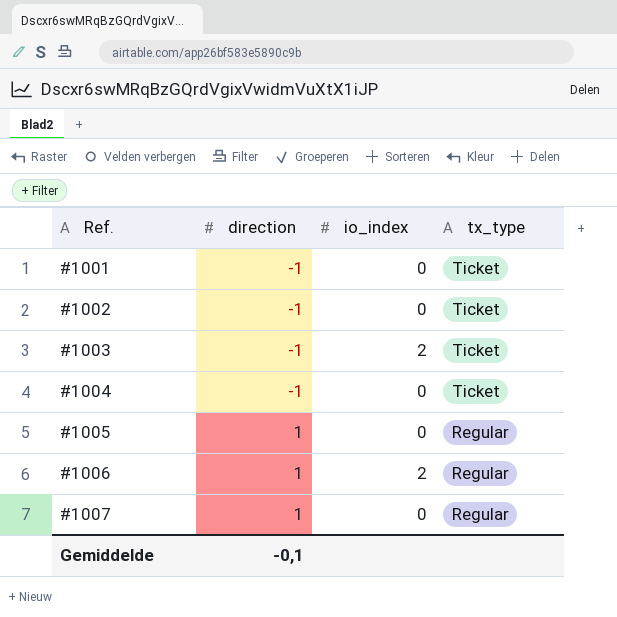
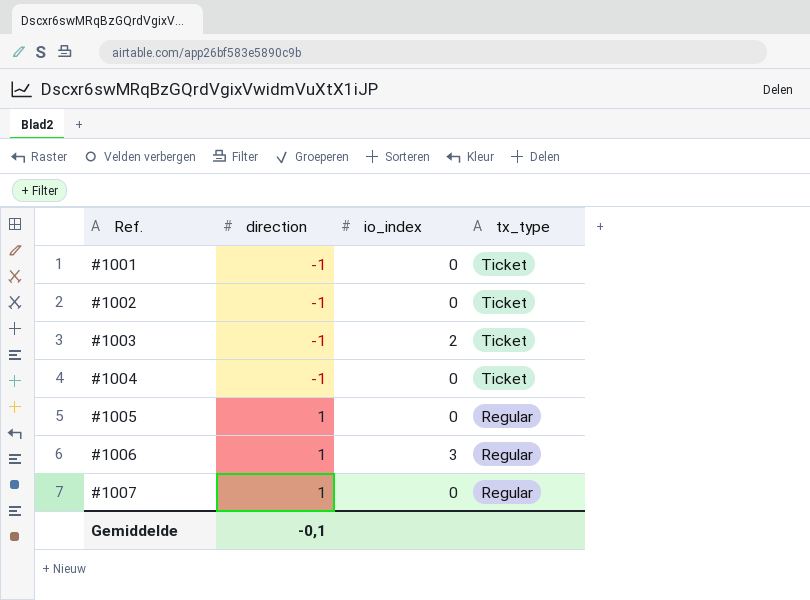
#1006 | io_index: 2 -> 3

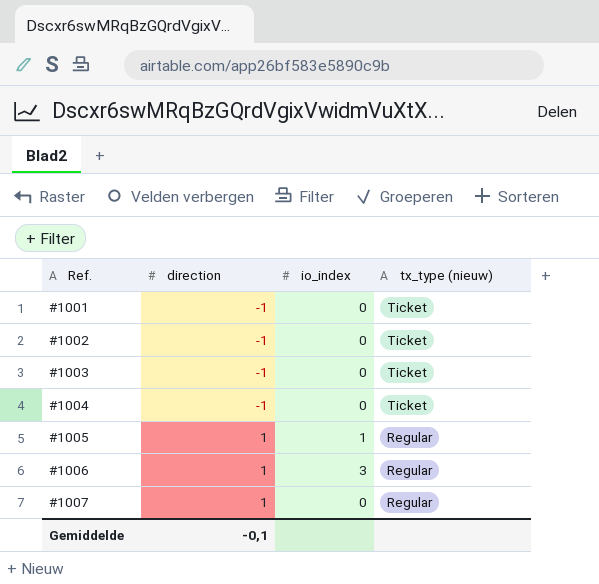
column name: tx_type -> tx_type (nieuw)
#1003 | io_index: 2 -> 0
#1005 | io_index: 0 -> 1

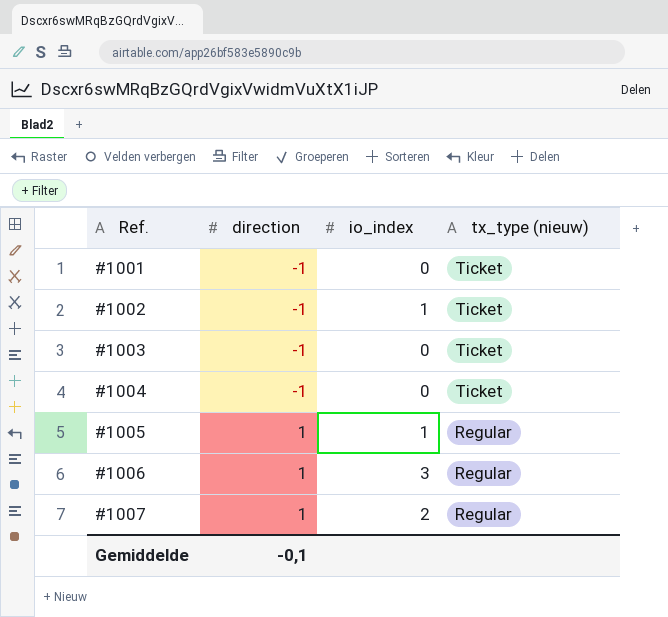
#1002 | io_index: 0 -> 1
#1007 | io_index: 0 -> 2

